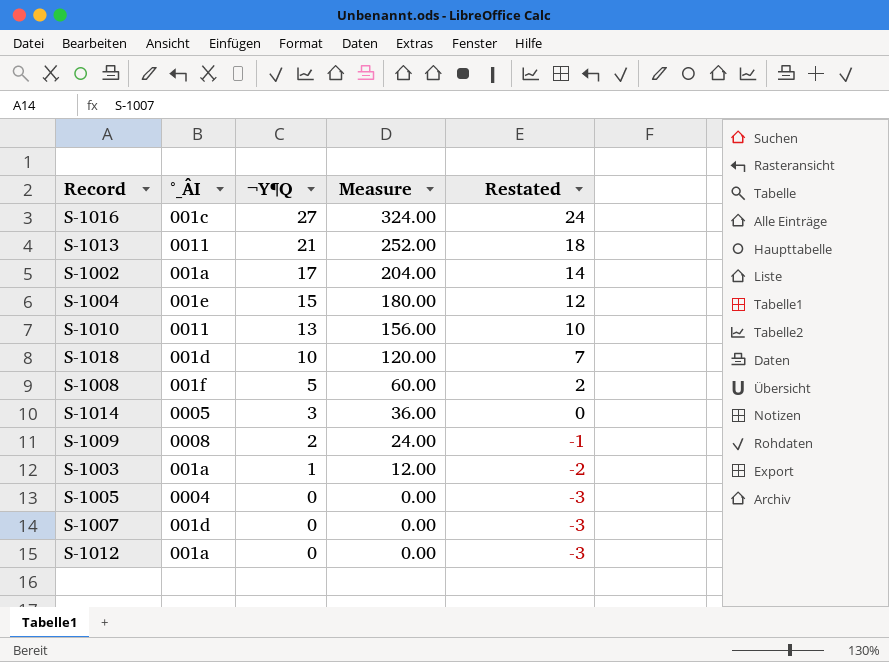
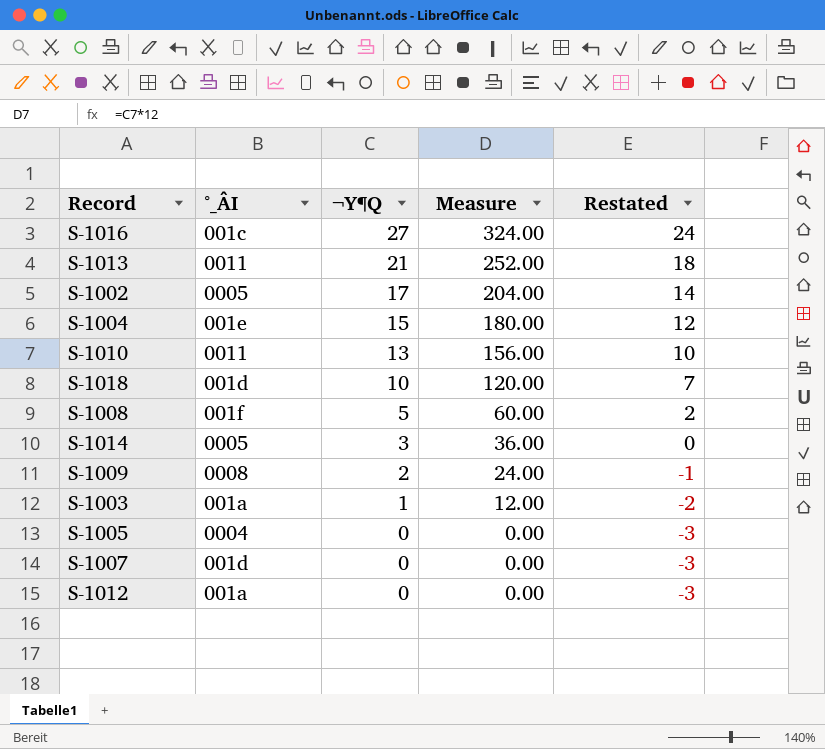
S-1002 | °_ÂI: 001a -> 0005

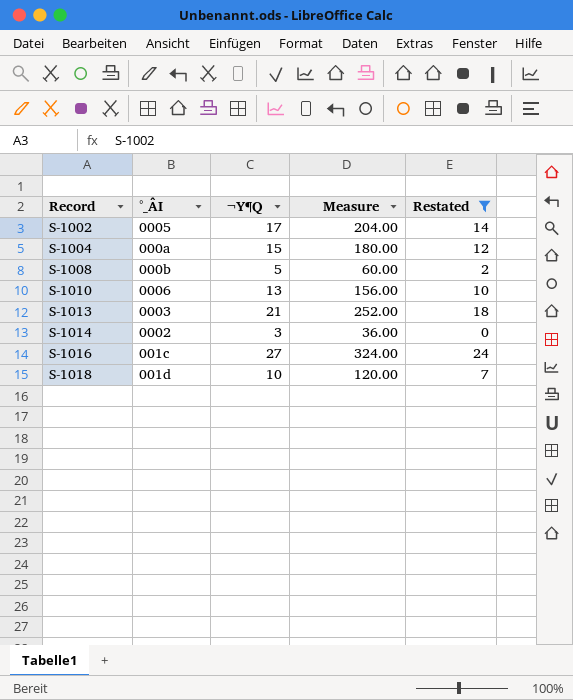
filter: none -> Restated >= 0
row order: ¬Y¶Q descending -> Record ascending
S-1004 | °_ÂI: 001e -> 000a
S-1008 | °_ÂI: 001f -> 000b
S-1010 | °_ÂI: 0011 -> 0006
S-1013 | °_ÂI: 0011 -> 0003
S-1014 | °_ÂI: 0005 -> 0002

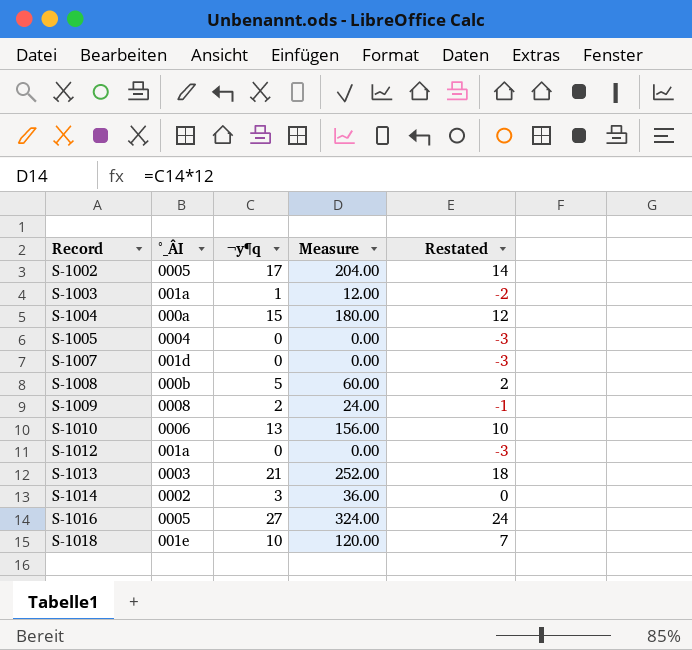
filter: Restated >= 0 -> none
column name: ¬Y¶Q -> ¬y¶q
S-1016 | °_ÂI: 001c -> 0005
S-1018 | °_ÂI: 001d -> 001e

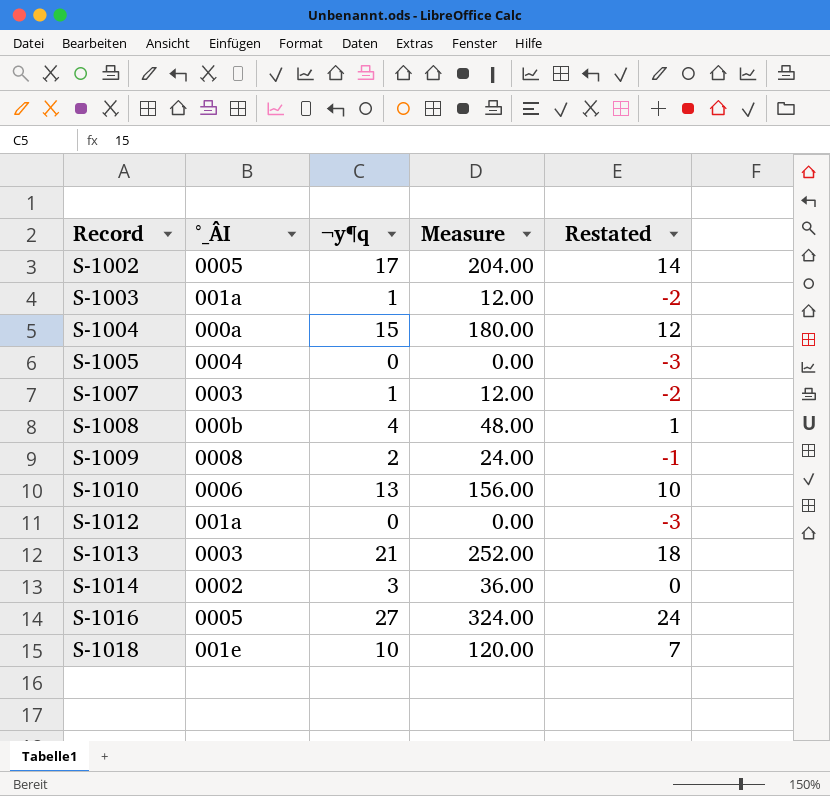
S-1007 | °_ÂI: 001d -> 0003
S-1007 | ¬y¶q: 0 -> 1
S-1007 | Measure: 0.00 -> 12.00
S-1007 | Restated: -3 -> -2
S-1008 | ¬y¶q: 5 -> 4
S-1008 | Measure: 60.00 -> 48.00
S-1008 | Restated: 2 -> 1

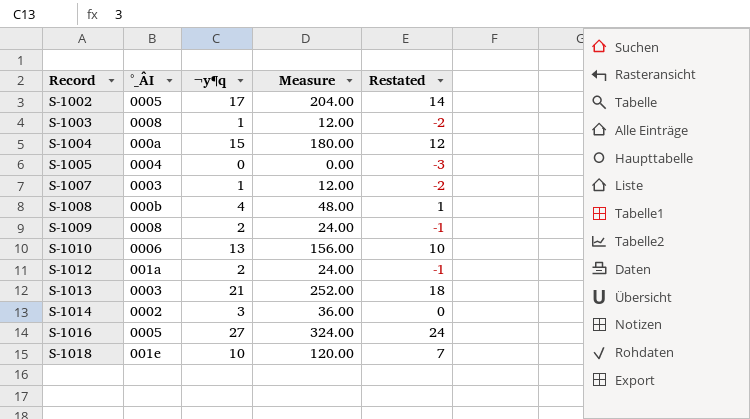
S-1003 | °_ÂI: 001a -> 0008
S-1012 | ¬y¶q: 0 -> 2
S-1012 | Measure: 0.00 -> 24.00
S-1012 | Restated: -3 -> -1

